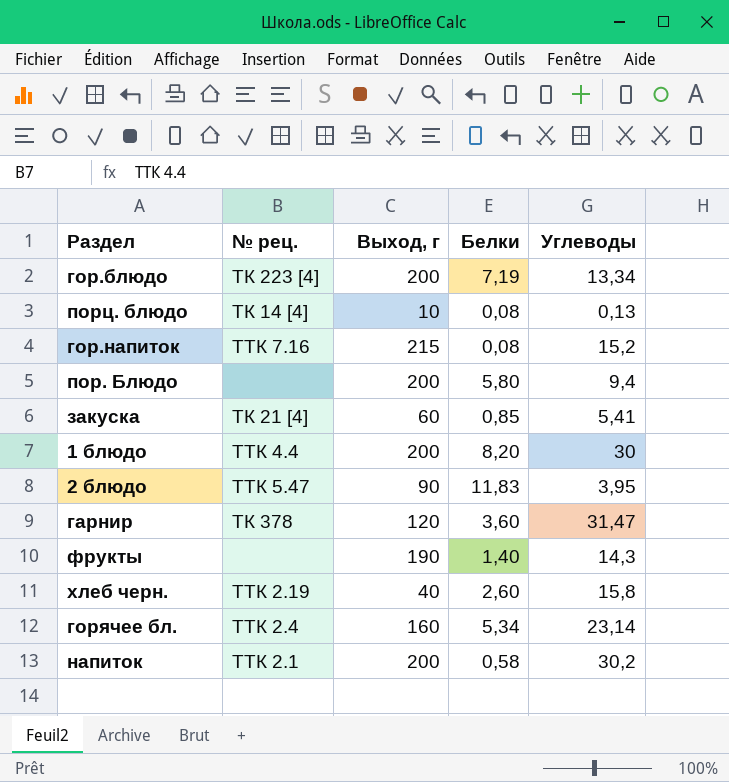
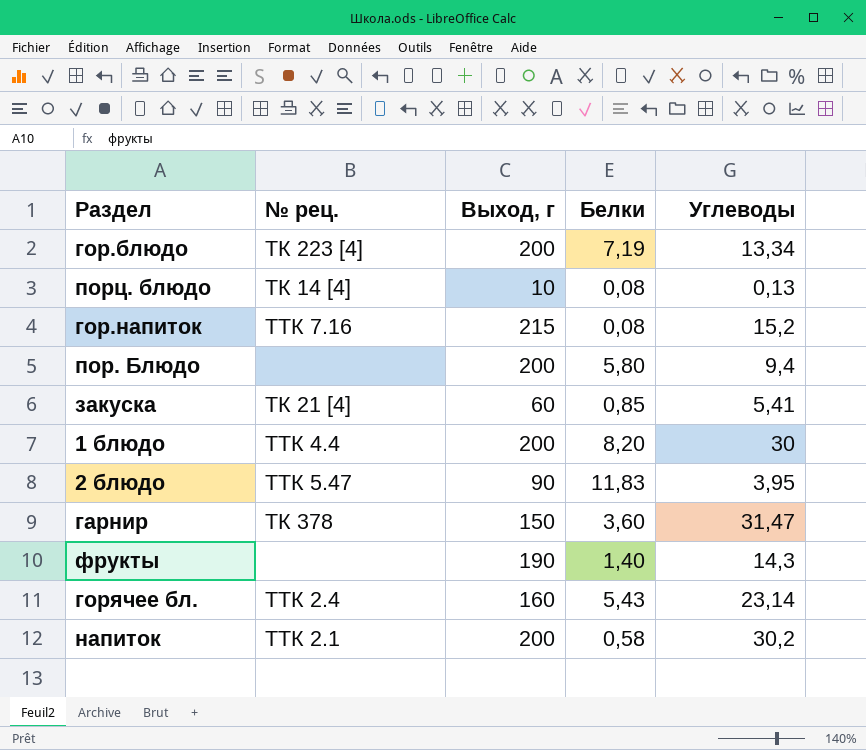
row хлеб черн.: ТТК 2.19 | 40 | 2,60 | 15,8 -> none
гарнир | Выход, г: 120 -> 150
горячее бл. | Белки: 5,34 -> 5,43

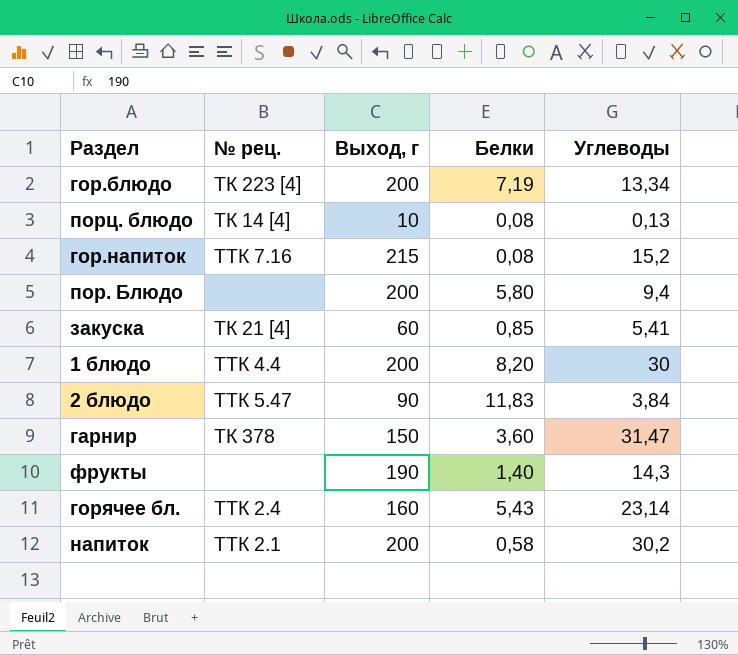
2 блюдо | Углеводы: 3,95 -> 3,84

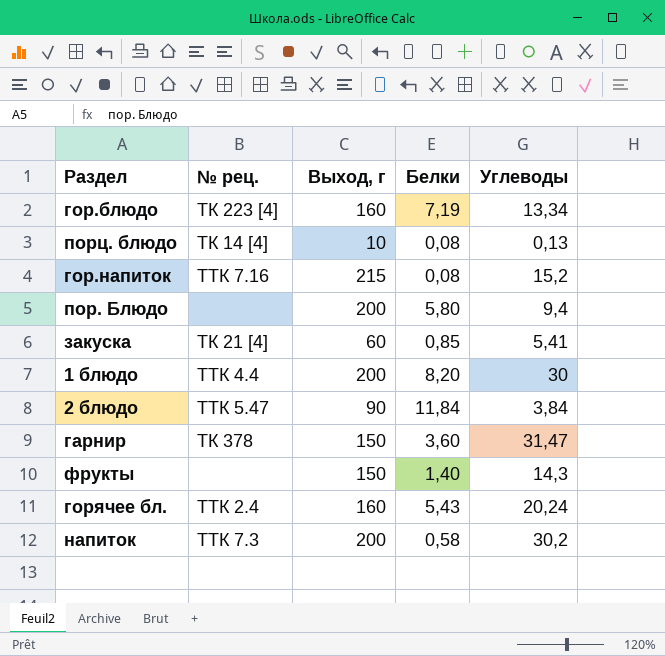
гор.блюдо | Выход, г: 200 -> 160
2 блюдо | Белки: 11,83 -> 11,84
фрукты | Выход, г: 190 -> 150
горячее бл. | Углеводы: 23,14 -> 20,24
напиток | № рец.: ТТК 2.1 -> ТТК 7.3

